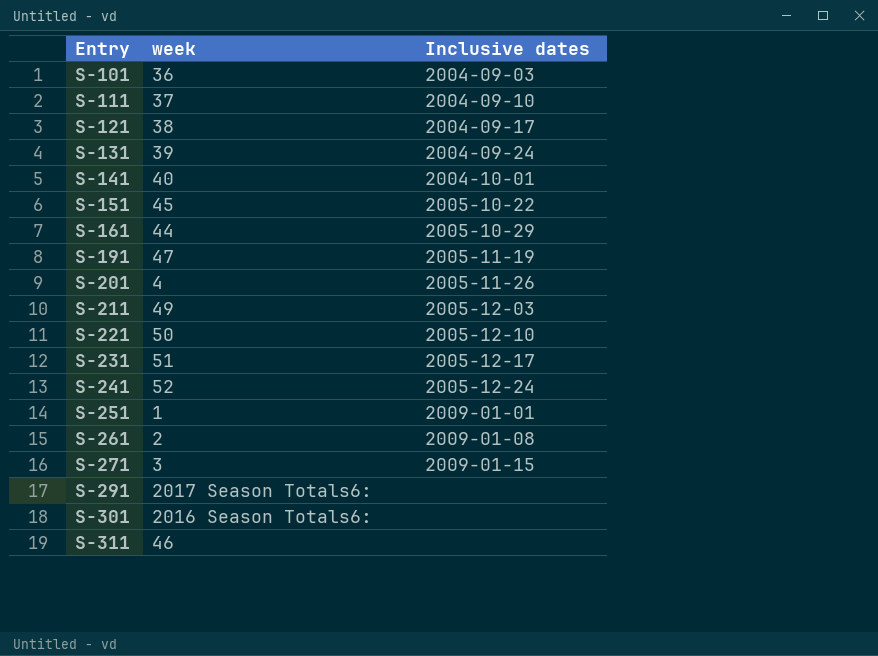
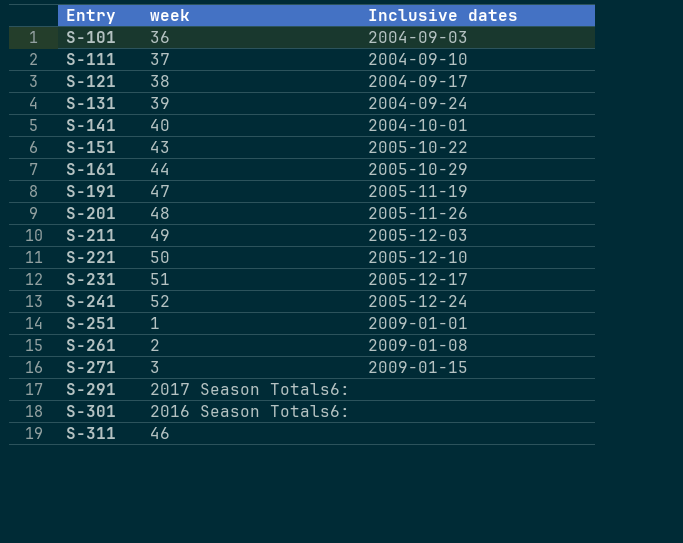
S-151 | week: 45 -> 43
S-201 | week: 4 -> 48

